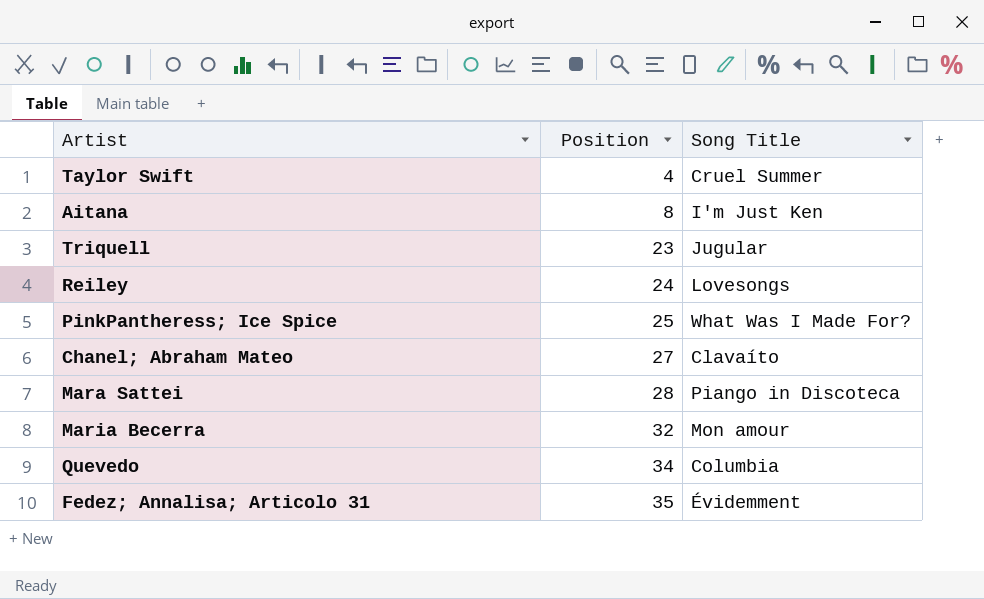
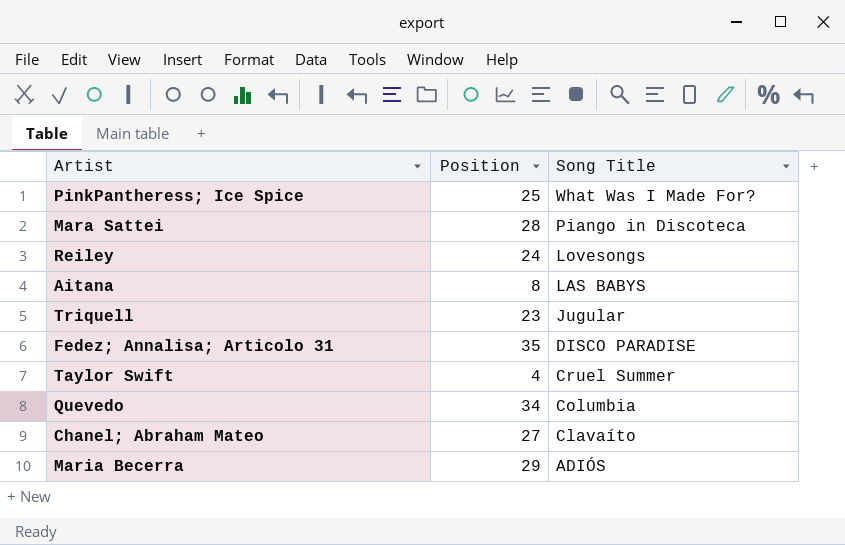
row order: Position ascending -> Song Title descending
Aitana | Song Title: I'm Just Ken -> LAS BABYS
Fedez; Annalisa; Articolo 31 | Song Title: Évidemment -> DISCO PARADISE
Maria Becerra | Position: 32 -> 29
Maria Becerra | Song Title: Mon amour -> ADIÓS

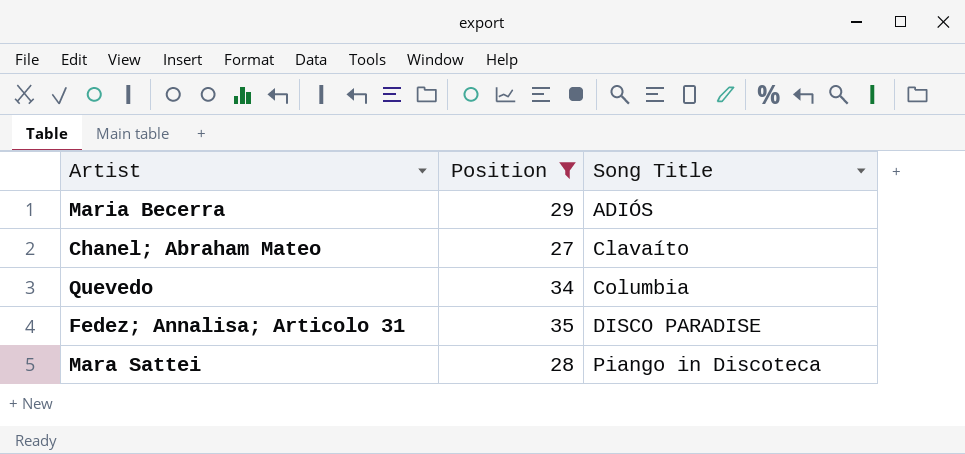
filter: none -> Position >= 27
row order: Song Title descending -> Song Title ascending

